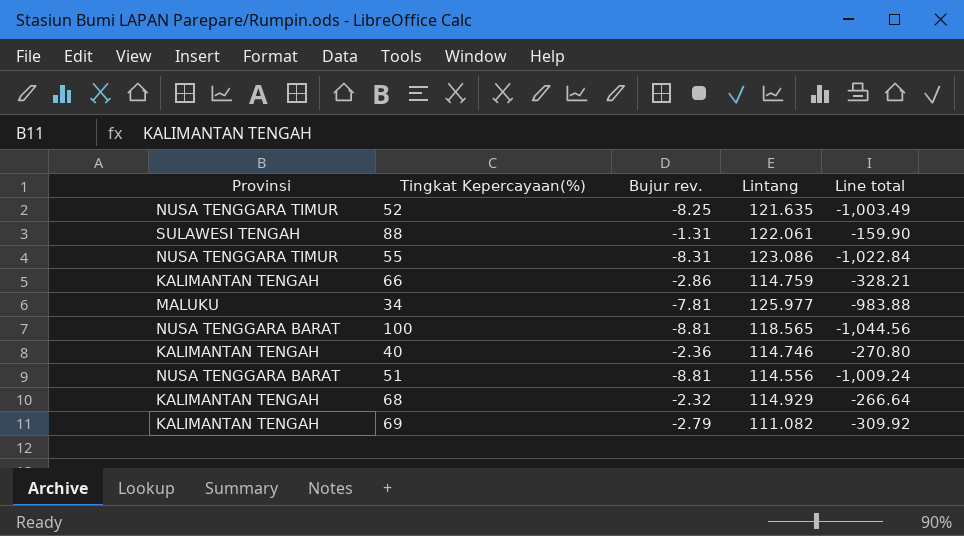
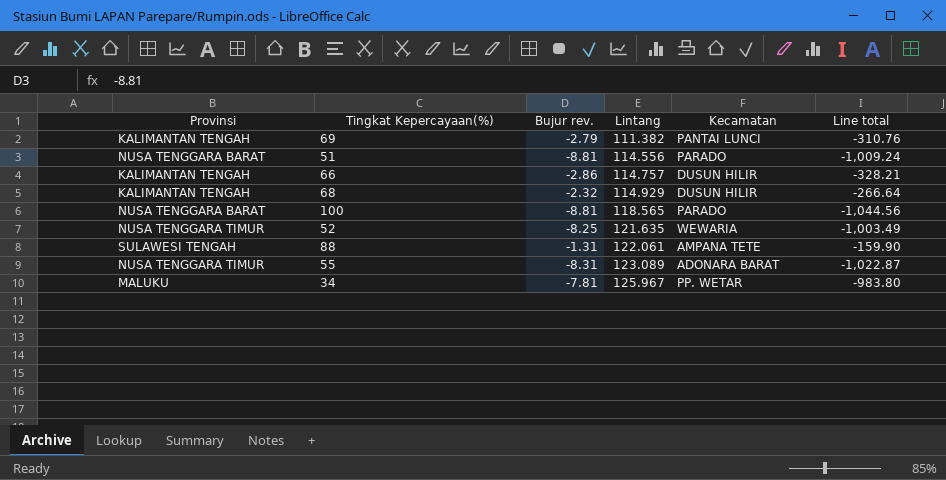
row order: none -> Lintang ascending
column Kecamatan | position: none -> 5
row 40: KALIMANTAN TENGAH | -2.36 | 114.746 | -270.80 -> none
69 | Lintang: 111.082 -> 111.382
69 | Line total: -309.92 -> -310.76
66 | Lintang: 114.759 -> 114.757
55 | Lintang: 123.086 -> 123.089
55 | Line total: -1,022.84 -> -1,022.87
34 | Lintang: 125.977 -> 125.967
34 | Line total: -983.88 -> -983.80

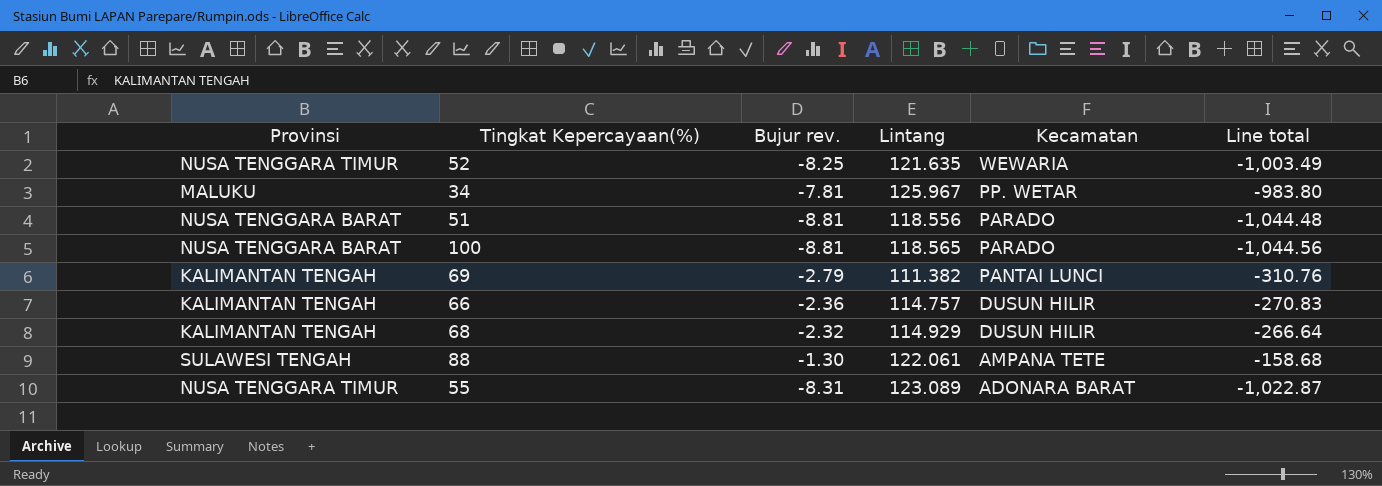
row order: Lintang ascending -> Kecamatan descending
51 | Lintang: 114.556 -> 118.556
51 | Line total: -1,009.24 -> -1,044.48
66 | Bujur rev.: -2.86 -> -2.36
66 | Line total: -328.21 -> -270.83
88 | Bujur rev.: -1.31 -> -1.30
88 | Line total: -159.90 -> -158.68

